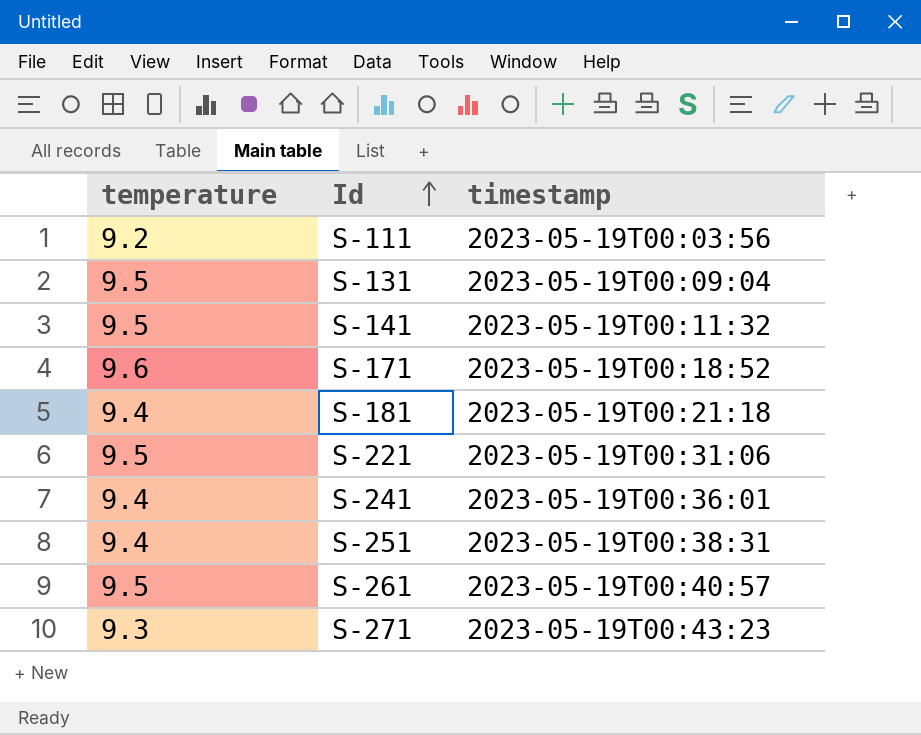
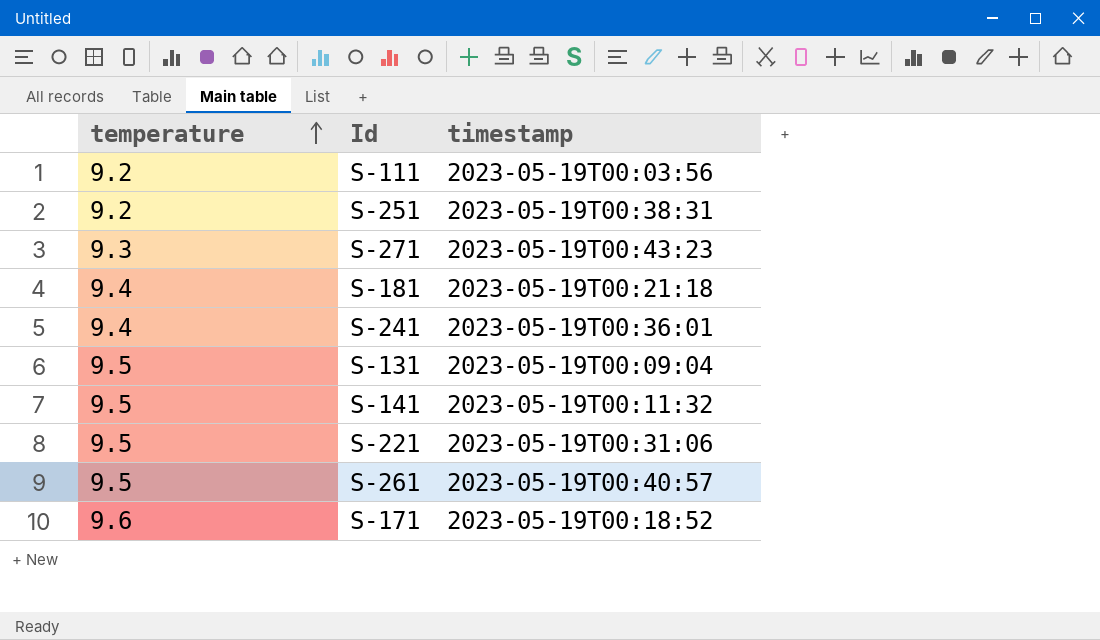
row order: Id ascending -> temperature ascending
S-251 | temperature: 9.4 -> 9.2

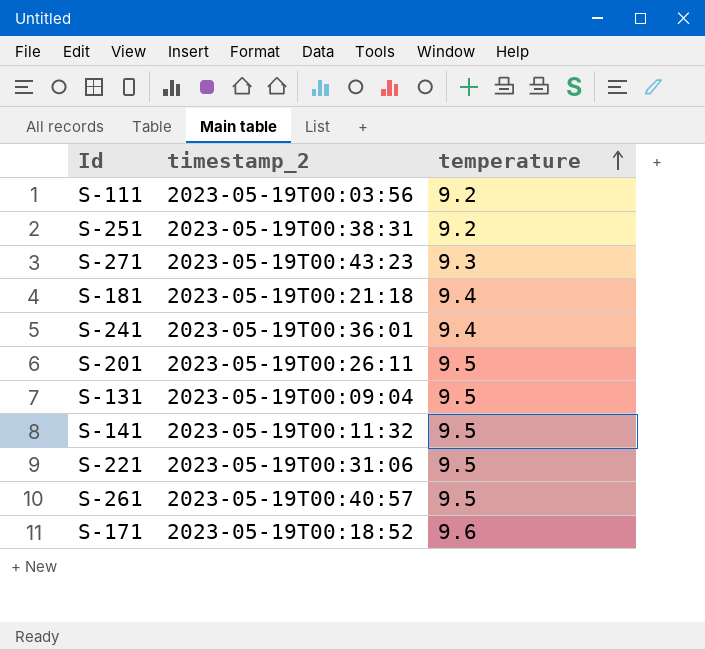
column name: timestamp -> timestamp_2
column temperature | position: 1 -> 3
row S-201: none -> 2023-05-19T00:26:11 | 9.5

